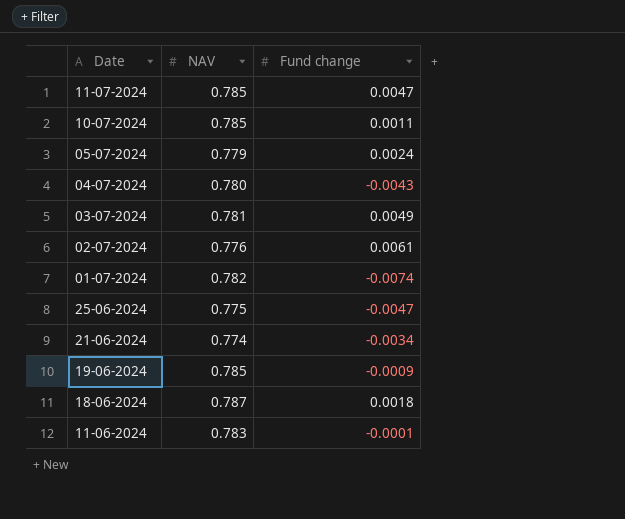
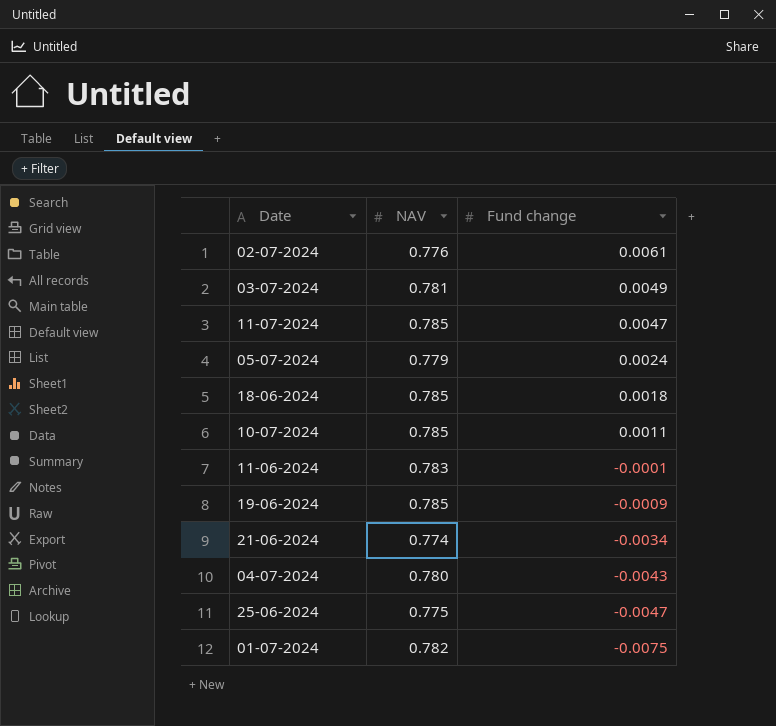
row order: Date descending -> Fund change descending
18-06-2024 | NAV: 0.787 -> 0.785
01-07-2024 | Fund change: -0.0074 -> -0.0075

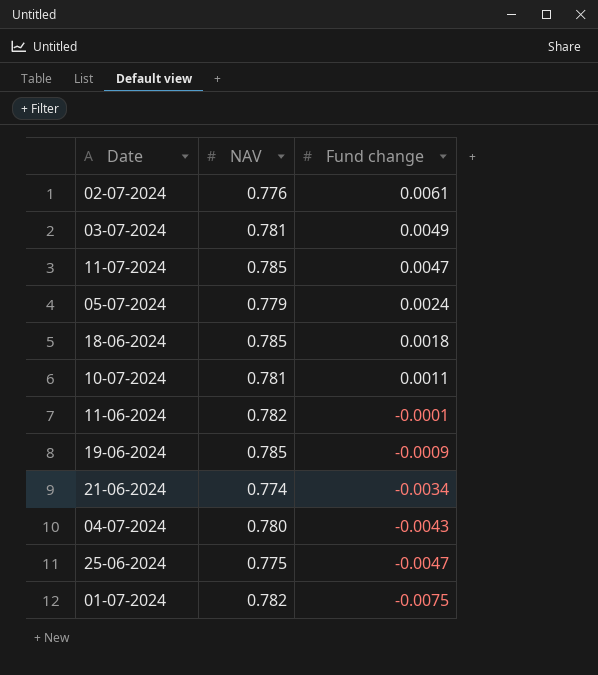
10-07-2024 | NAV: 0.785 -> 0.781
11-06-2024 | NAV: 0.783 -> 0.782

